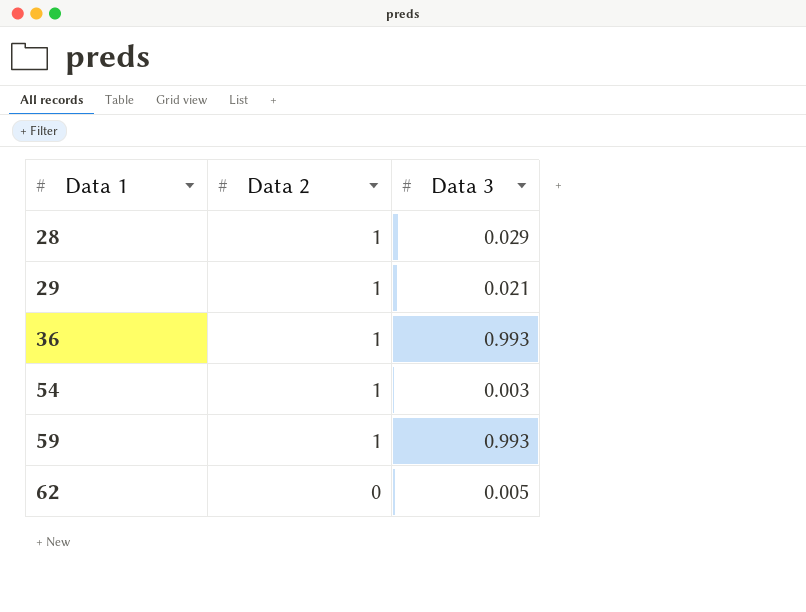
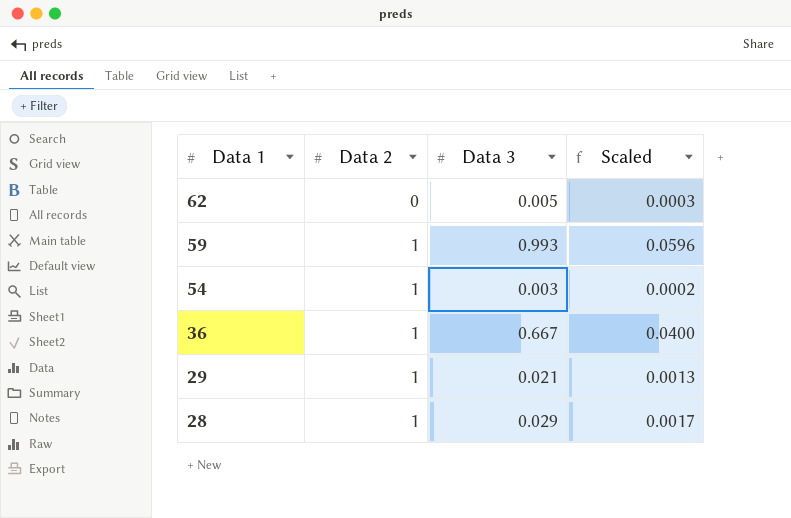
row order: Data 1 ascending -> Data 1 descending
column Scaled | formula: none -> [Data 3] * 0.06
36 | Data 3: 0.993 -> 0.667

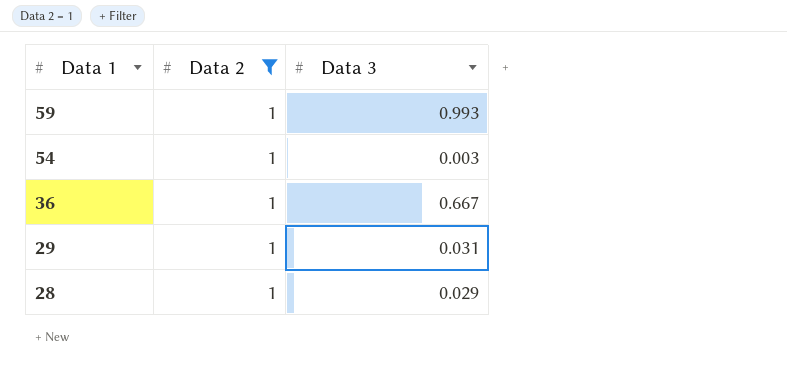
filter: none -> Data 2 = 1
column Scaled | formula: [Data 3] * 0.06 -> none
29 | Data 3: 0.021 -> 0.031

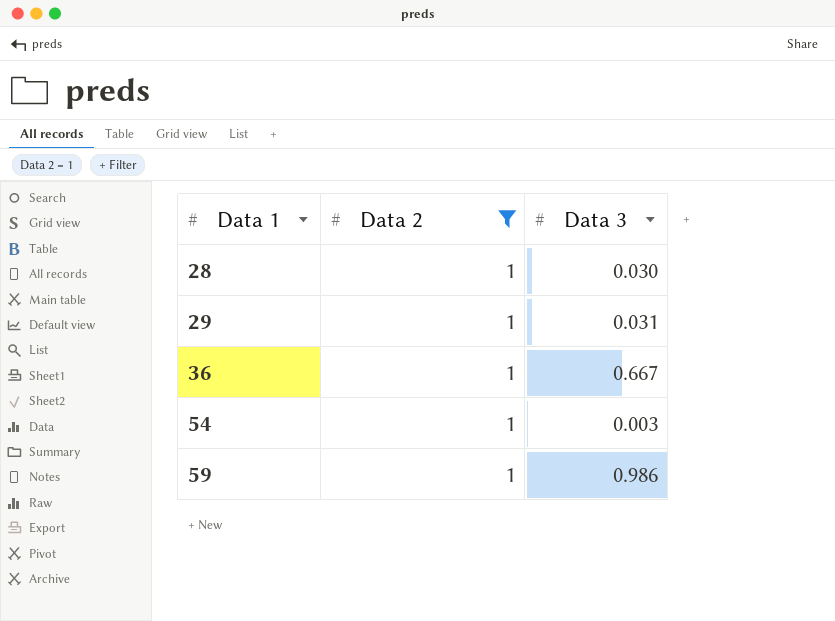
row order: Data 1 descending -> Data 1 ascending
28 | Data 3: 0.029 -> 0.030
59 | Data 3: 0.993 -> 0.986

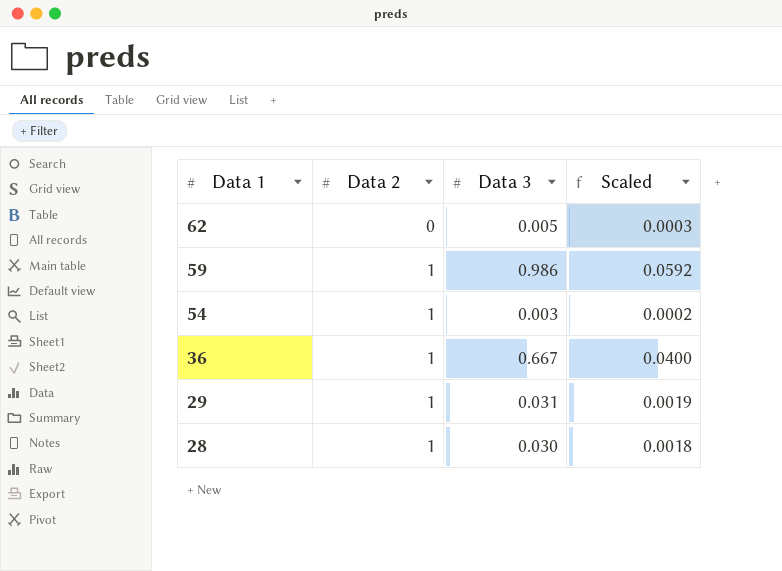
filter: Data 2 = 1 -> none
row order: Data 1 ascending -> Data 1 descending
column Scaled | formula: none -> [Data 3] * 0.06

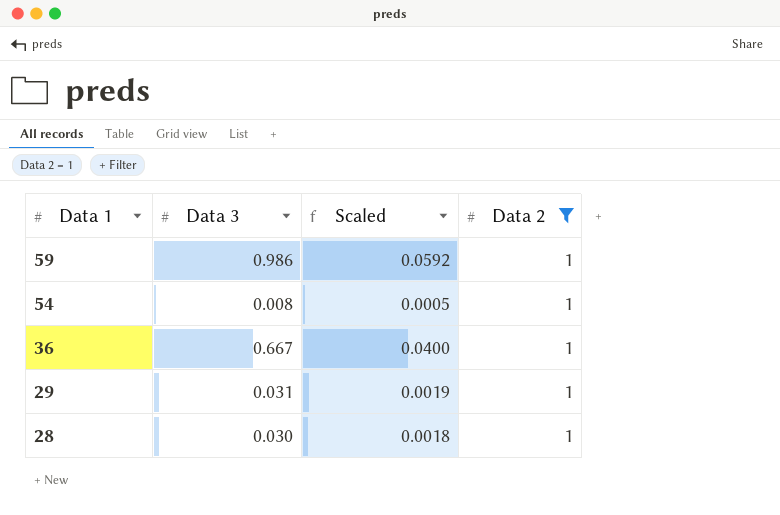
filter: none -> Data 2 = 1
column Data 2 | position: 2 -> 4
54 | Data 3: 0.003 -> 0.008
54 | Scaled: 0.0002 -> 0.0005

